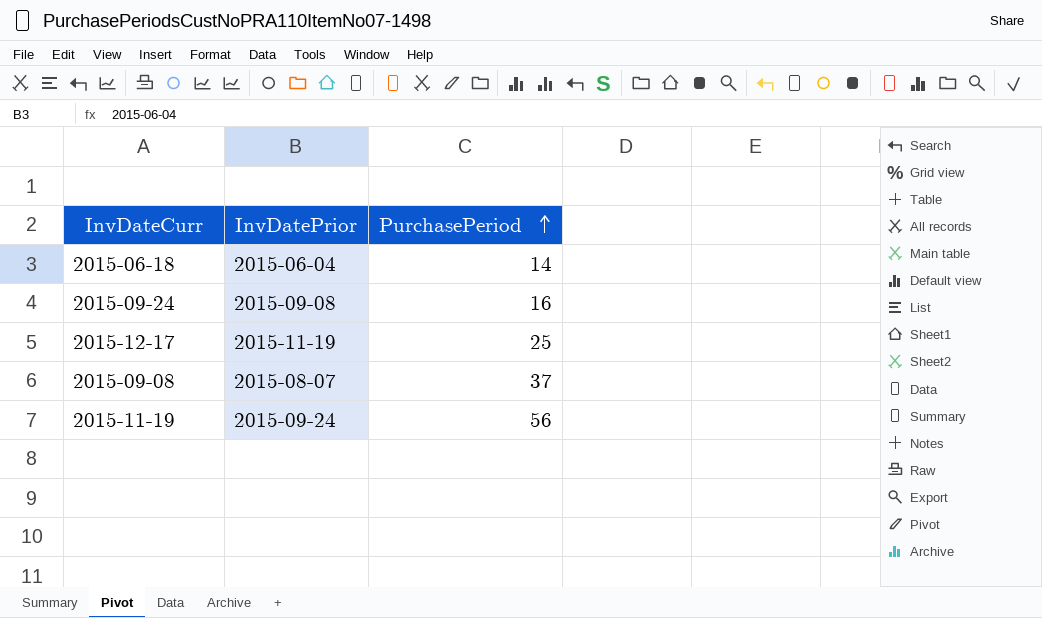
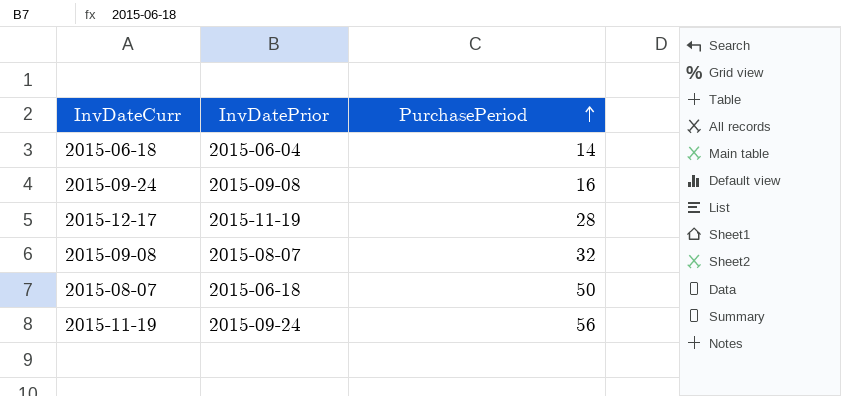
2015-12-17 | PurchasePeriod: 25 -> 28
2015-09-08 | PurchasePeriod: 37 -> 32
row 2015-08-07: none -> 2015-06-18 | 50

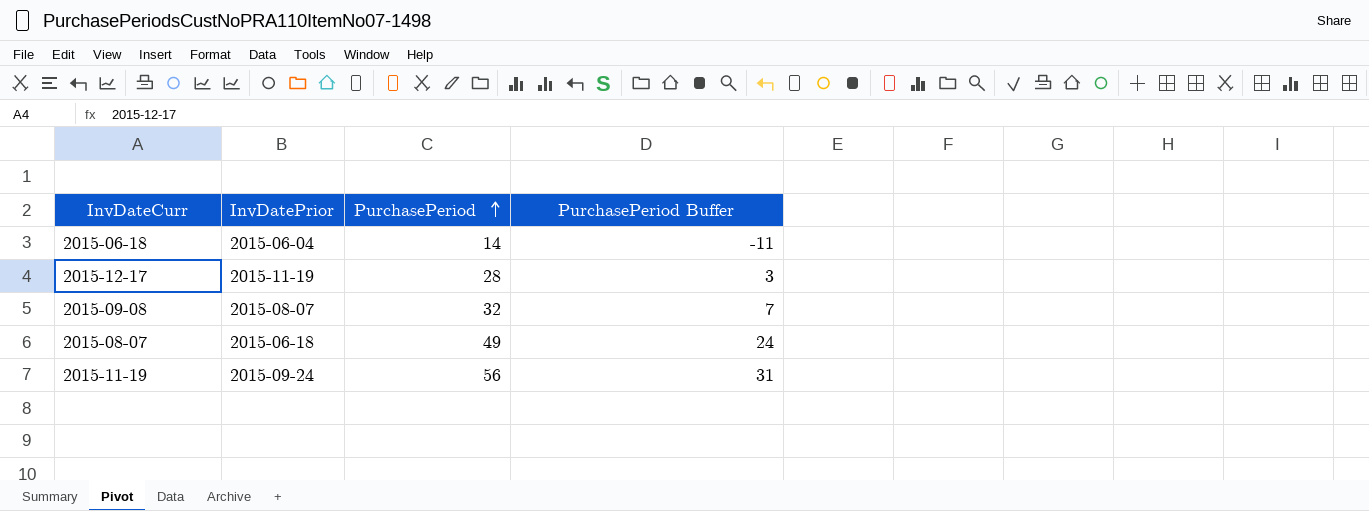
column PurchasePeriod Buffer | formula: none -> [PurchasePeriod] - 25
row 2015-09-24: 2015-09-08 | 16 -> none
2015-08-07 | PurchasePeriod: 50 -> 49

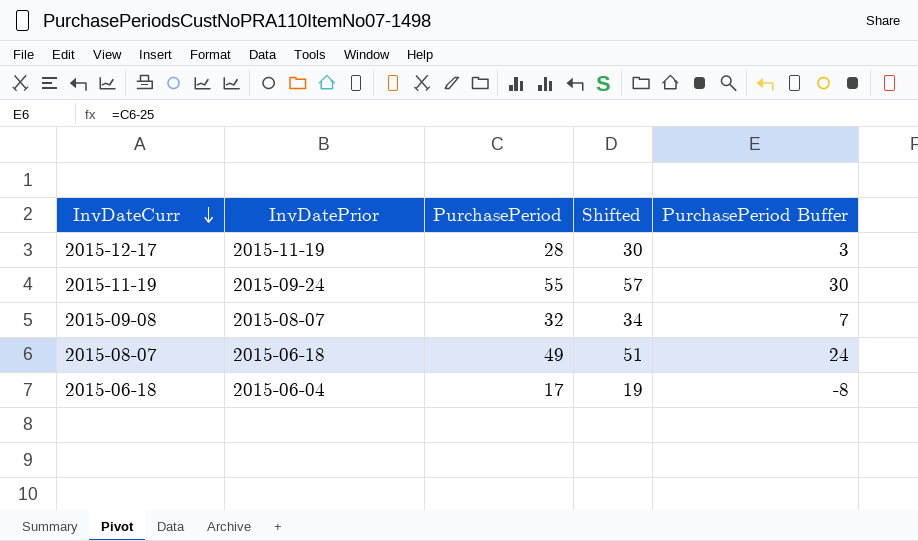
row order: PurchasePeriod ascending -> InvDateCurr descending
column Shifted | formula: none -> [PurchasePeriod] + 2
2015-11-19 | PurchasePeriod: 56 -> 55
2015-11-19 | PurchasePeriod Buffer: 31 -> 30
2015-06-18 | PurchasePeriod: 14 -> 17
2015-06-18 | PurchasePeriod Buffer: -11 -> -8

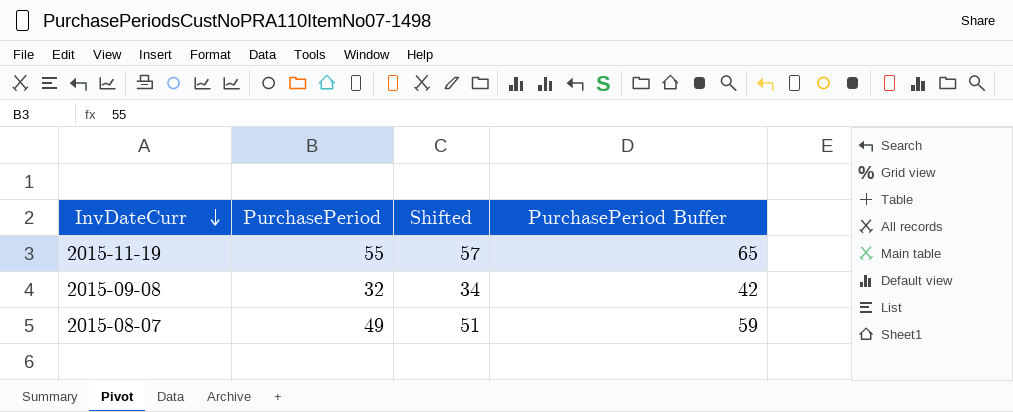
column InvDatePrior | position: 2 -> none
column PurchasePeriod Buffer | formula: [PurchasePeriod] - 25 -> [PurchasePeriod] + 10
row 2015-12-17: 2015-11-19 | 28 | 30 | 3 -> none
row 2015-06-18: 2015-06-04 | 17 | 19 | -8 -> none

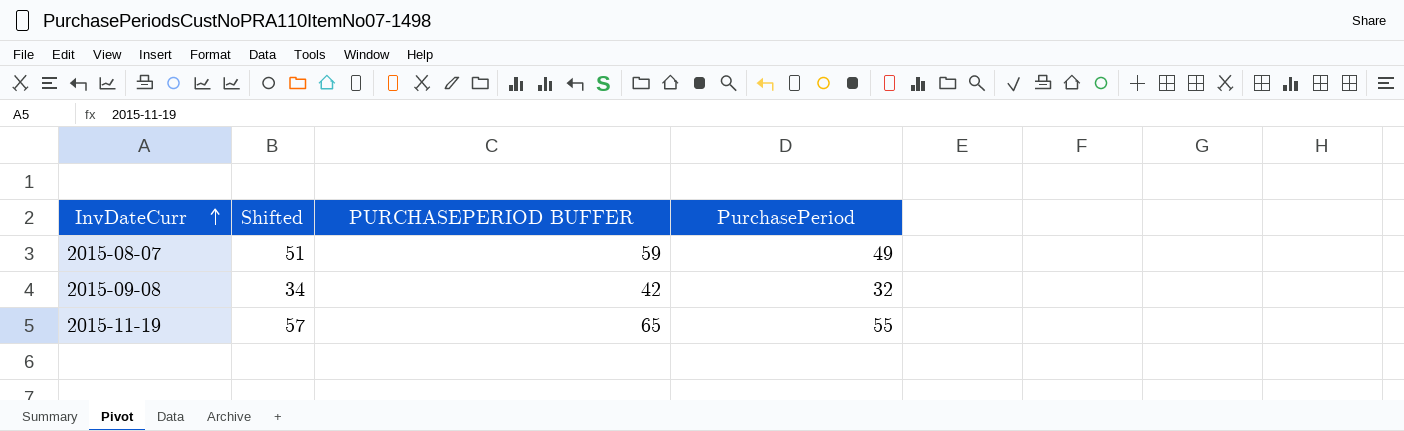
row order: InvDateCurr descending -> InvDateCurr ascending
column name: PurchasePeriod Buffer -> PURCHASEPERIOD BUFFER
column PurchasePeriod | position: 2 -> 4

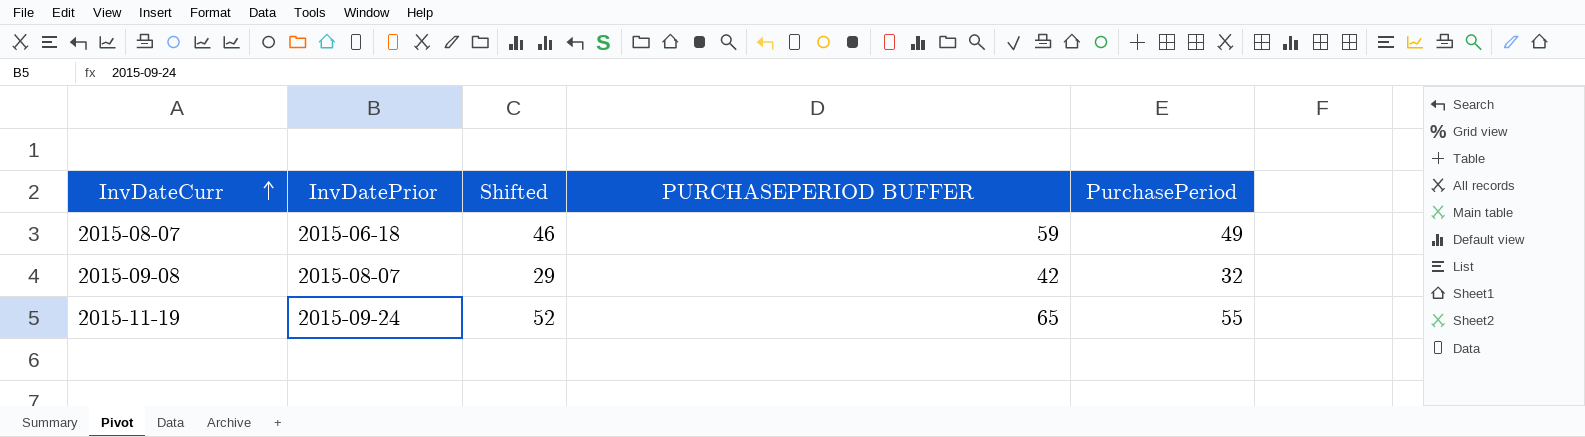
column InvDatePrior | position: none -> 2
column Shifted | formula: [PurchasePeriod] + 2 -> [PurchasePeriod] - 3

